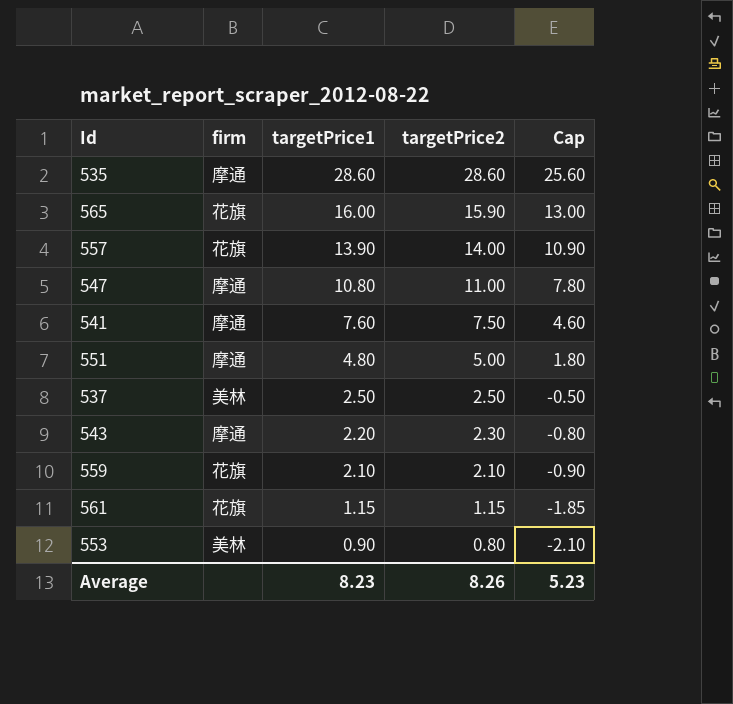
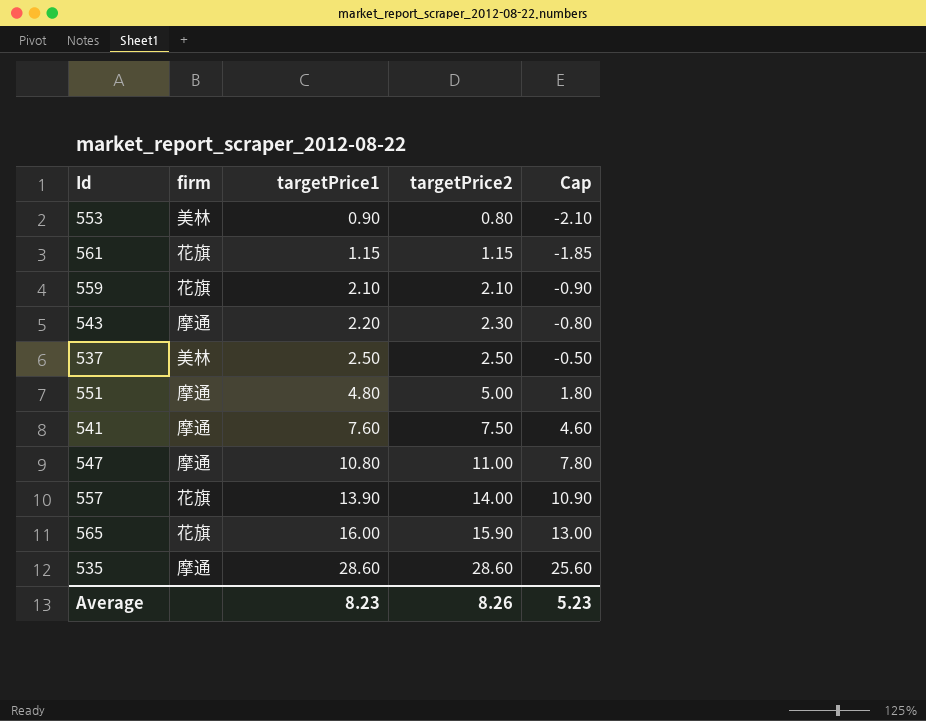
row order: targetPrice1 descending -> targetPrice1 ascending

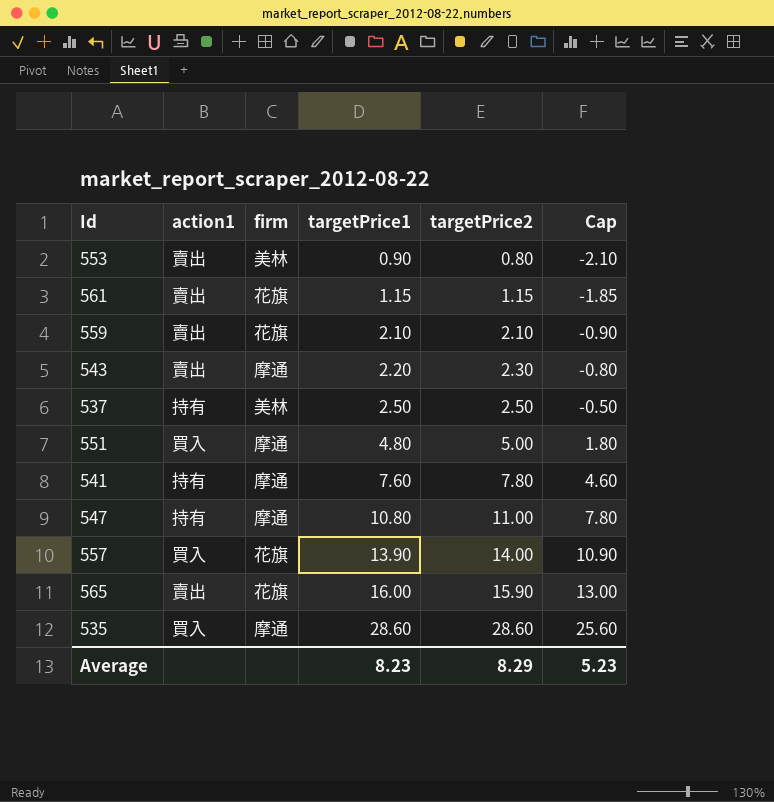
column action1 | position: none -> 2
541 | targetPrice2: 7.50 -> 7.80
Average | targetPrice2: 8.26 -> 8.29

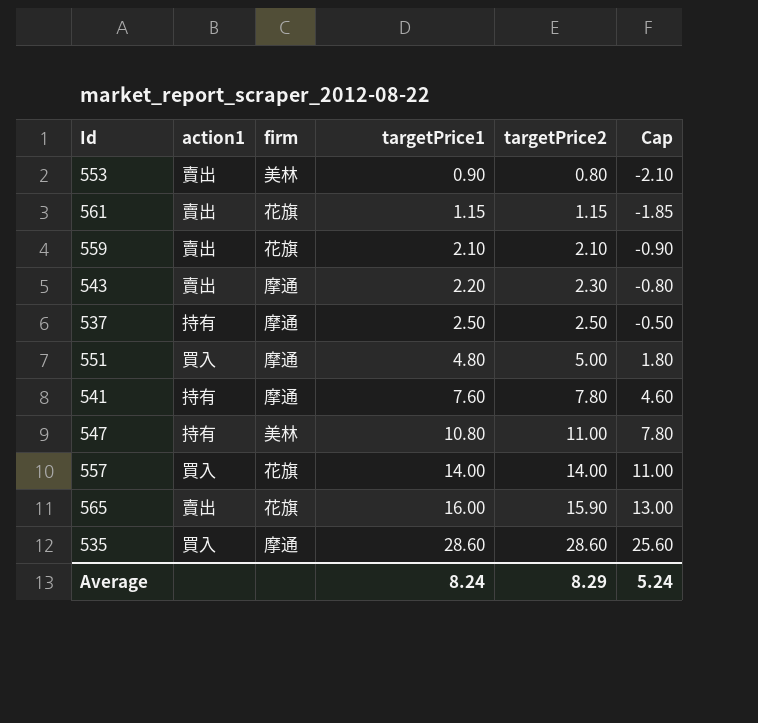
537 | firm: 美林 -> 摩通
547 | firm: 摩通 -> 美林
557 | targetPrice1: 13.90 -> 14.00
557 | Cap: 10.90 -> 11.00
Average | targetPrice1: 8.23 -> 8.24
Average | Cap: 5.23 -> 5.24

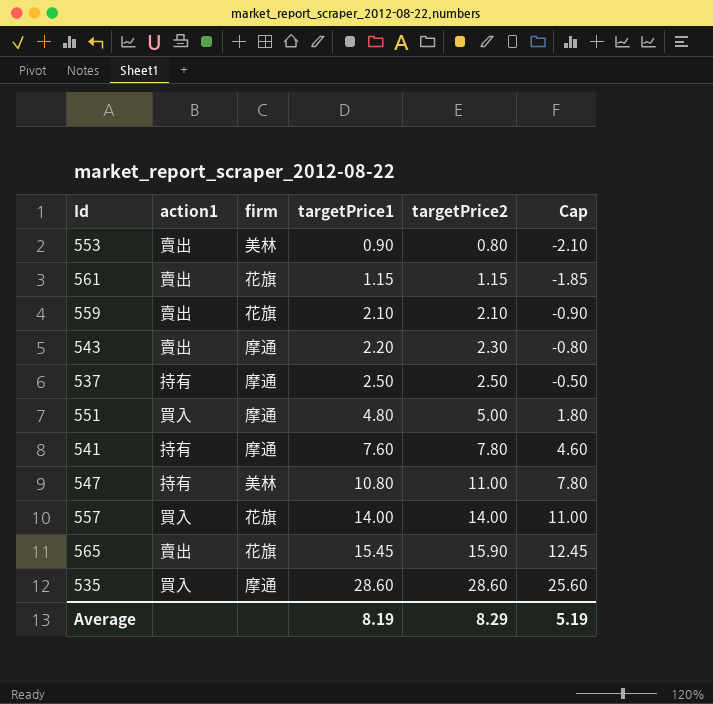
565 | targetPrice1: 16.00 -> 15.45
565 | Cap: 13.00 -> 12.45
Average | targetPrice1: 8.24 -> 8.19
Average | Cap: 5.24 -> 5.19

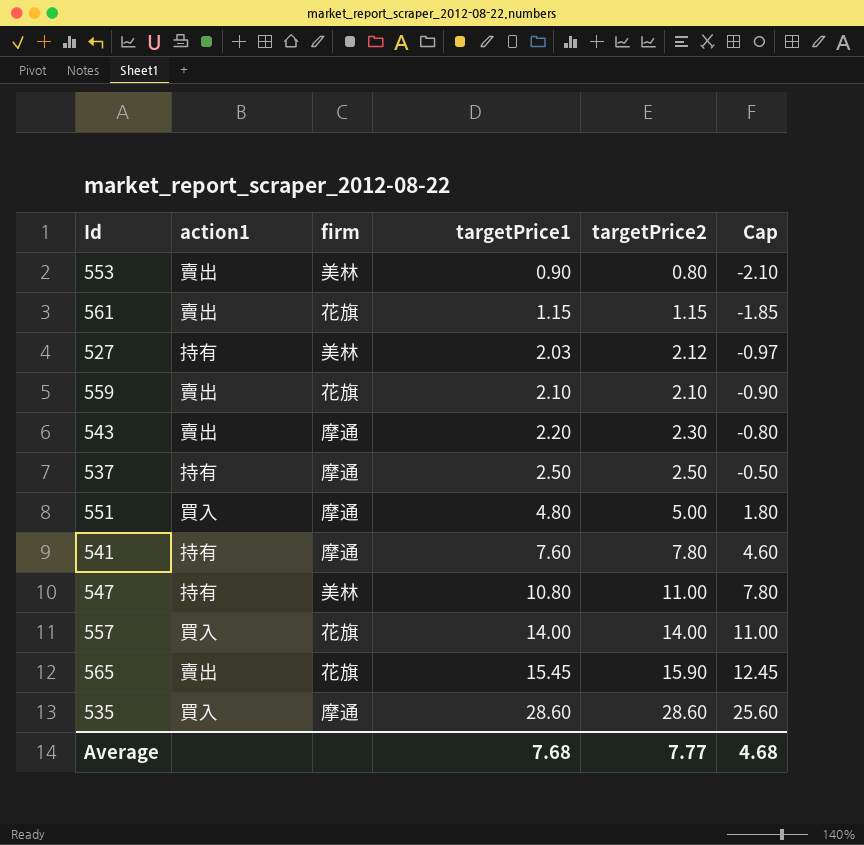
row 527: none -> 持有 | 美林 | 2.03 | 2.12 | -0.97
Average | targetPrice1: 8.19 -> 7.68
Average | targetPrice2: 8.29 -> 7.77
Average | Cap: 5.19 -> 4.68

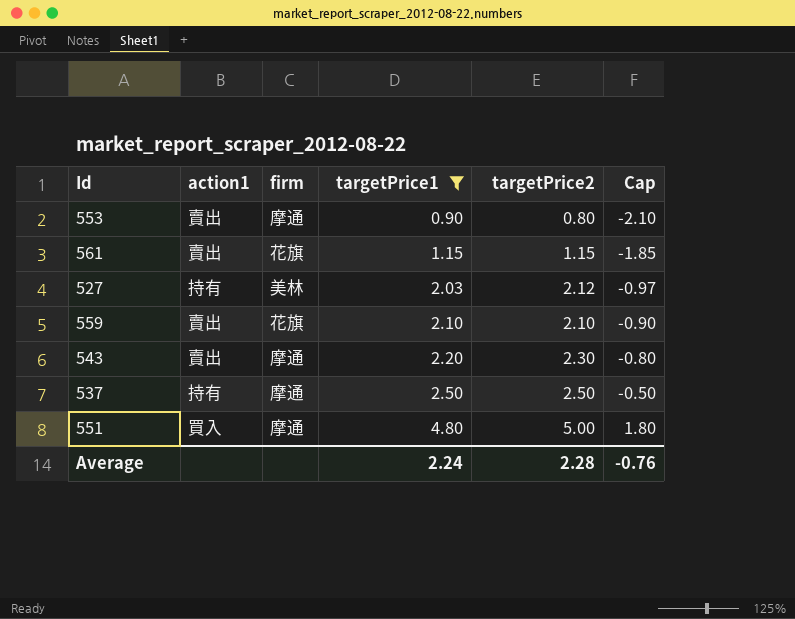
filter: none -> targetPrice1 <= 4.80
553 | firm: 美林 -> 摩通
Average | targetPrice1: 7.68 -> 2.24
Average | targetPrice2: 7.77 -> 2.28
Average | Cap: 4.68 -> -0.76

